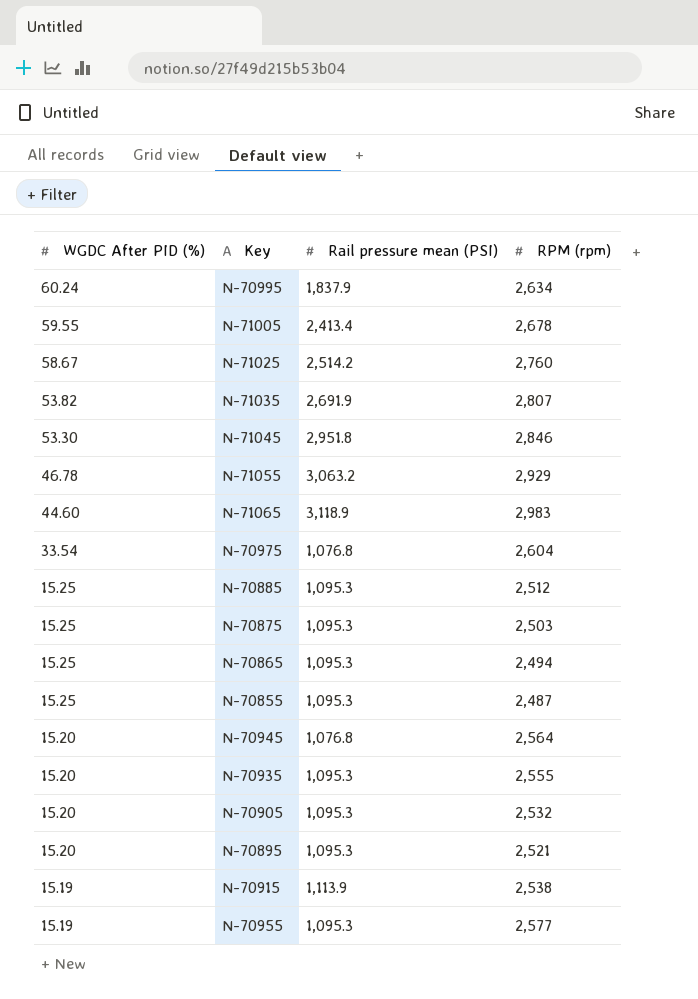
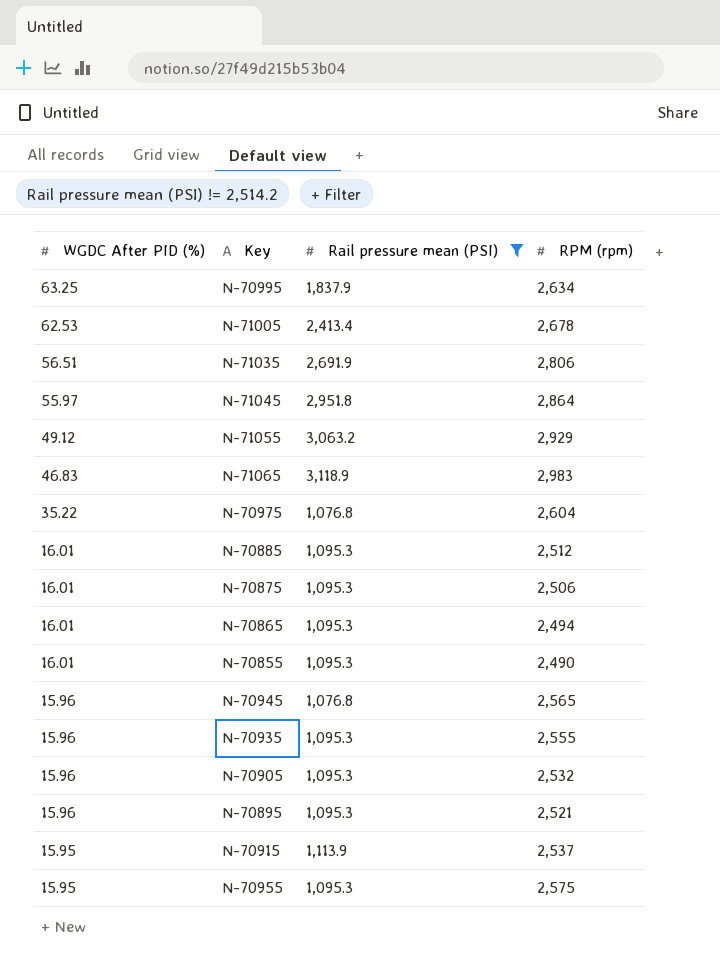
filter: none -> Rail pressure mean (PSI) != 2,514.2
N-70995 | WGDC After PID (%): 60.24 -> 63.25
N-71005 | WGDC After PID (%): 59.55 -> 62.53
N-71035 | WGDC After PID (%): 53.82 -> 56.51
N-71035 | RPM (rpm): 2,807 -> 2,806
N-71045 | WGDC After PID (%): 53.30 -> 55.97
N-71045 | RPM (rpm): 2,846 -> 2,864
N-71055 | WGDC After PID (%): 46.78 -> 49.12
N-71065 | WGDC After PID (%): 44.60 -> 46.83
N-70975 | WGDC After PID (%): 33.54 -> 35.22
N-70885 | WGDC After PID (%): 15.25 -> 16.01
N-70875 | WGDC After PID (%): 15.25 -> 16.01
N-70875 | RPM (rpm): 2,503 -> 2,506
N-70865 | WGDC After PID (%): 15.25 -> 16.01
N-70855 | WGDC After PID (%): 15.25 -> 16.01
N-70855 | RPM (rpm): 2,487 -> 2,490
N-70945 | WGDC After PID (%): 15.20 -> 15.96
N-70945 | RPM (rpm): 2,564 -> 2,565
N-70935 | WGDC After PID (%): 15.20 -> 15.96
N-70905 | WGDC After PID (%): 15.20 -> 15.96
N-70895 | WGDC After PID (%): 15.20 -> 15.96
N-70915 | WGDC After PID (%): 15.19 -> 15.95
N-70915 | RPM (rpm): 2,538 -> 2,537
N-70955 | WGDC After PID (%): 15.19 -> 15.95
N-70955 | RPM (rpm): 2,577 -> 2,575

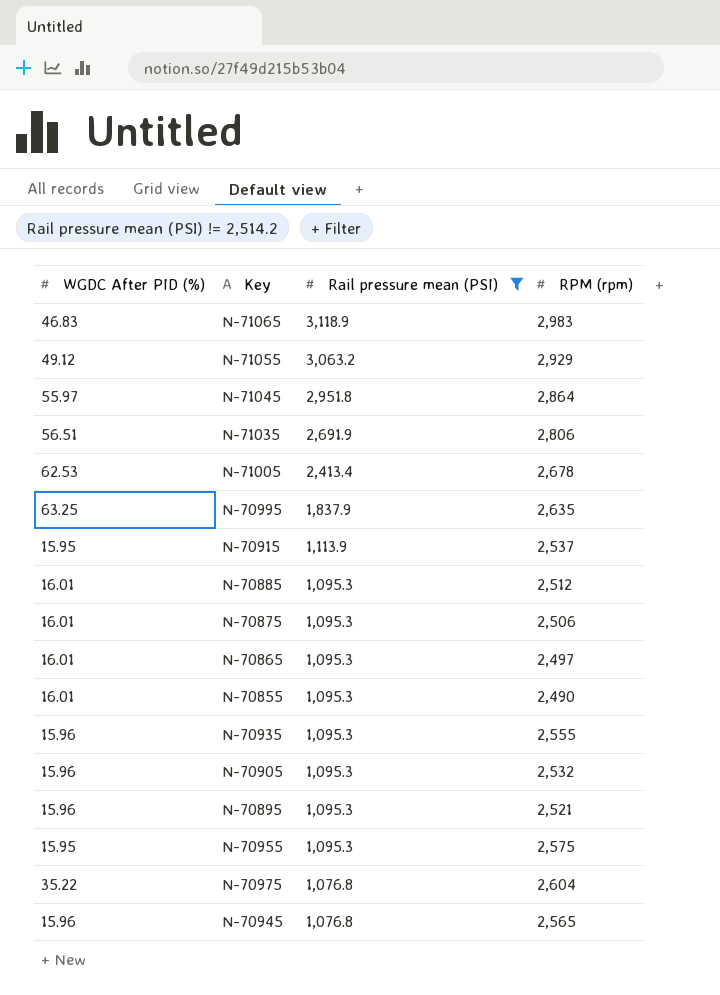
row order: WGDC After PID (%) descending -> Rail pressure mean (PSI) descending
N-70995 | RPM (rpm): 2,634 -> 2,635
N-70865 | RPM (rpm): 2,494 -> 2,497

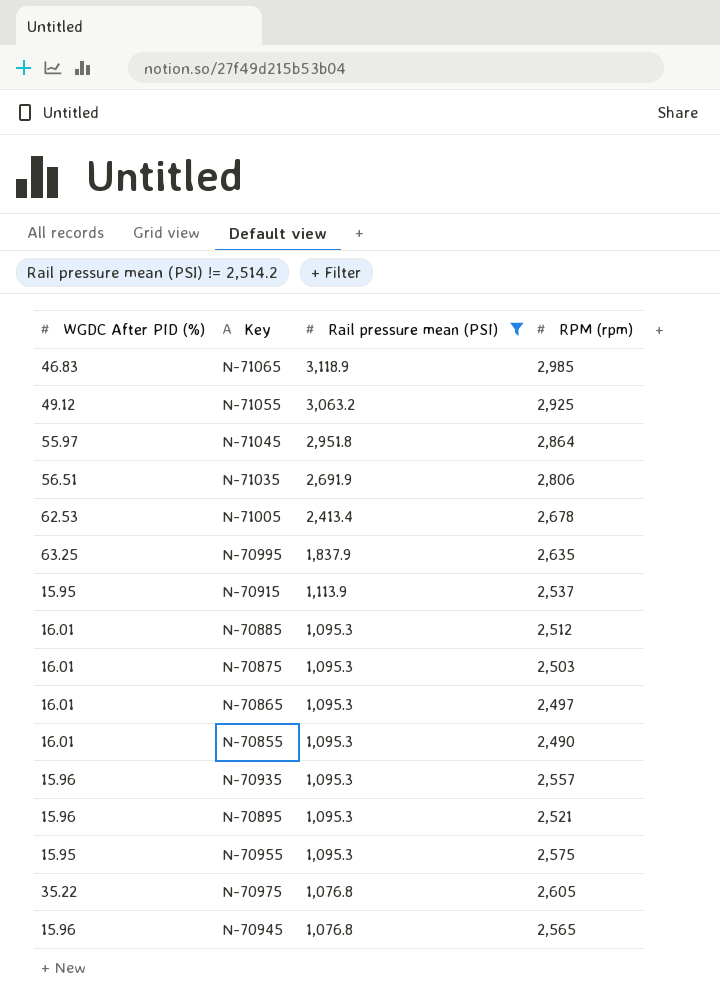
row N-70905: 15.96 | 1,095.3 | 2,532 -> none
N-71065 | RPM (rpm): 2,983 -> 2,985
N-71055 | RPM (rpm): 2,929 -> 2,925
N-70875 | RPM (rpm): 2,506 -> 2,503
N-70935 | RPM (rpm): 2,555 -> 2,557
N-70975 | RPM (rpm): 2,604 -> 2,605

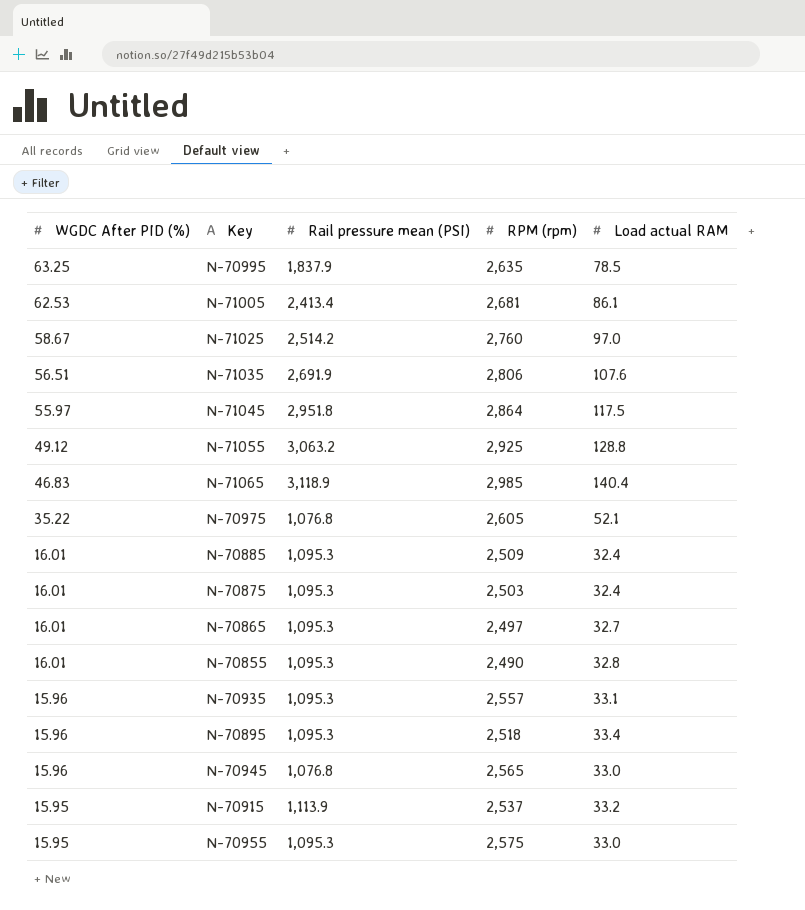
filter: Rail pressure mean (PSI) != 2,514.2 -> none
row order: Rail pressure mean (PSI) descending -> WGDC After PID (%) descending
column Load actual RAM | position: none -> 5
N-71005 | RPM (rpm): 2,678 -> 2,681
N-70885 | RPM (rpm): 2,512 -> 2,509
N-70895 | RPM (rpm): 2,521 -> 2,518

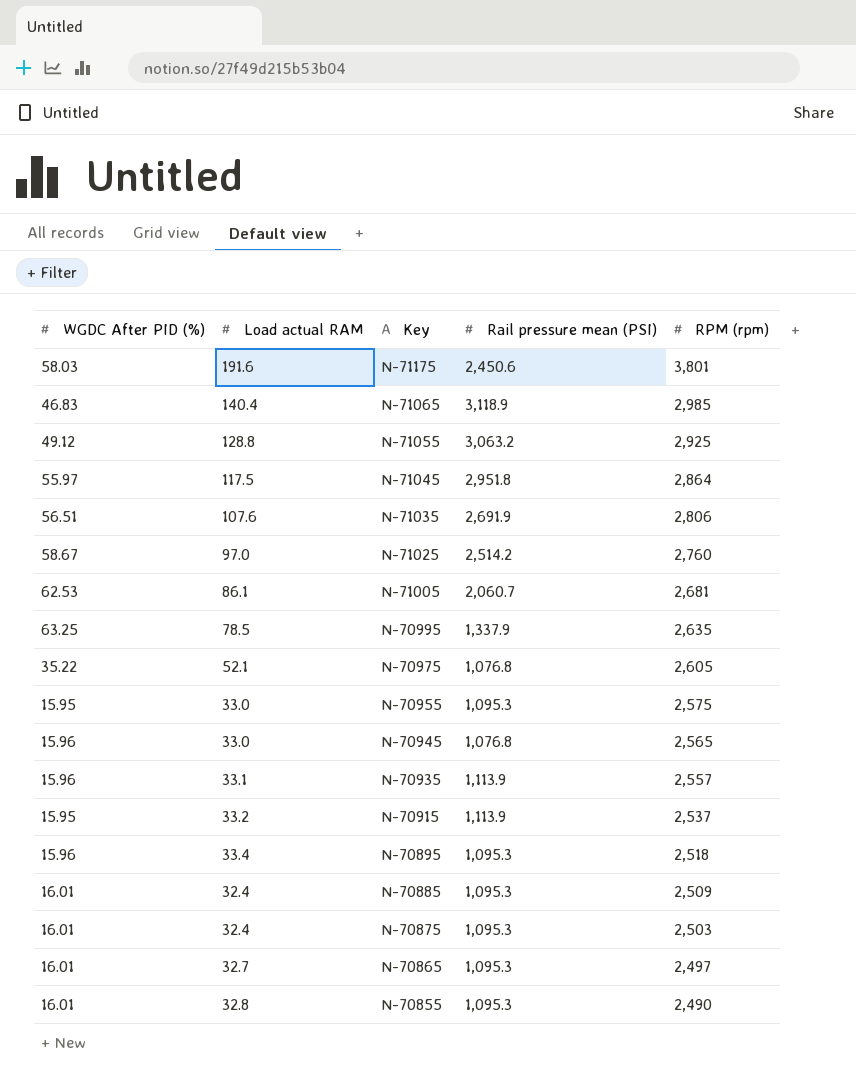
row order: WGDC After PID (%) descending -> Key descending
column Load actual RAM | position: 5 -> 2
row N-71175: none -> 58.03 | 191.6 | 2,450.6 | 3,801
N-71005 | Rail pressure mean (PSI): 2,413.4 -> 2,060.7
N-70995 | Rail pressure mean (PSI): 1,837.9 -> 1,337.9
N-70935 | Rail pressure mean (PSI): 1,095.3 -> 1,113.9

